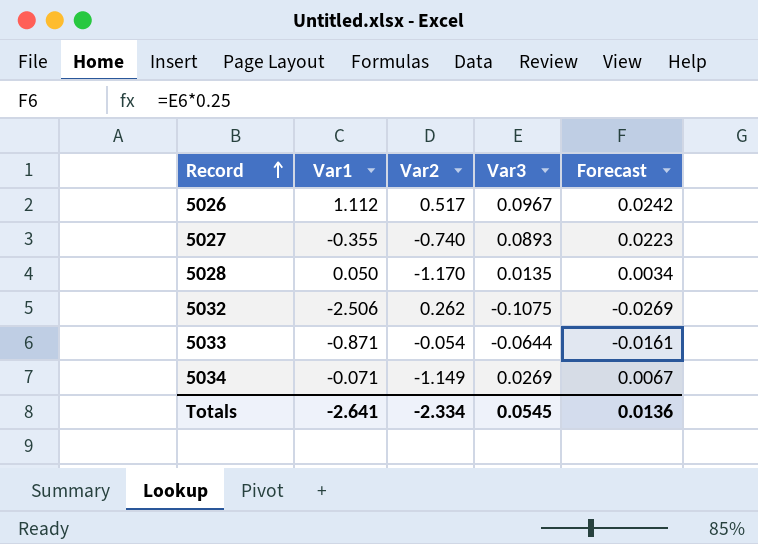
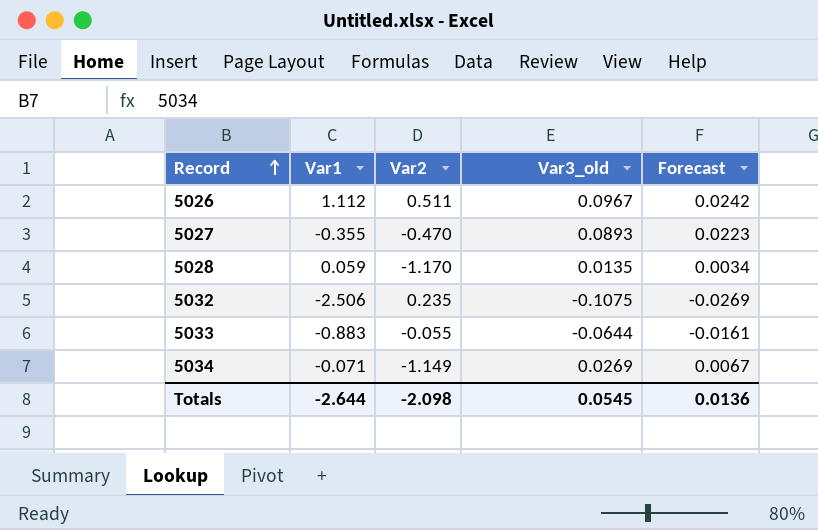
column name: Var3 -> Var3_old
5026 | Var2: 0.517 -> 0.511
5027 | Var2: -0.740 -> -0.470
5028 | Var1: 0.050 -> 0.059
5032 | Var2: 0.262 -> 0.235
5033 | Var1: -0.871 -> -0.883
5033 | Var2: -0.054 -> -0.055
Totals | Var1: -2.641 -> -2.644
Totals | Var2: -2.334 -> -2.098

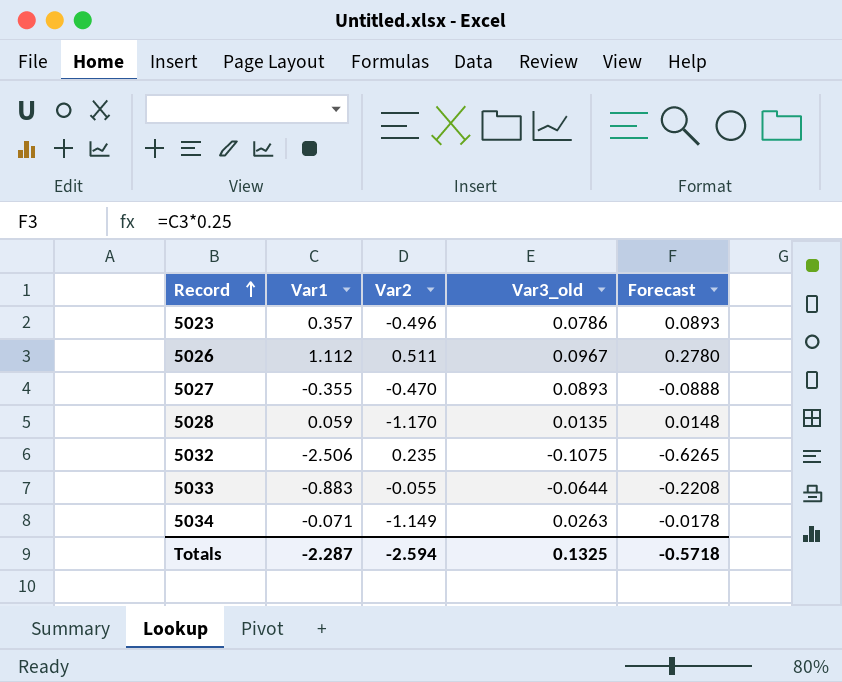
column Forecast | formula: [Var3_old] * 0.25 -> [Var1] * 0.25
row 5023: none -> 0.357 | -0.496 | 0.0786 | 0.0893
5034 | Var3_old: 0.0269 -> 0.0263
Totals | Var1: -2.644 -> -2.287
Totals | Var2: -2.098 -> -2.594
Totals | Var3_old: 0.0545 -> 0.1325
Totals | Forecast: 0.0136 -> -0.5718

